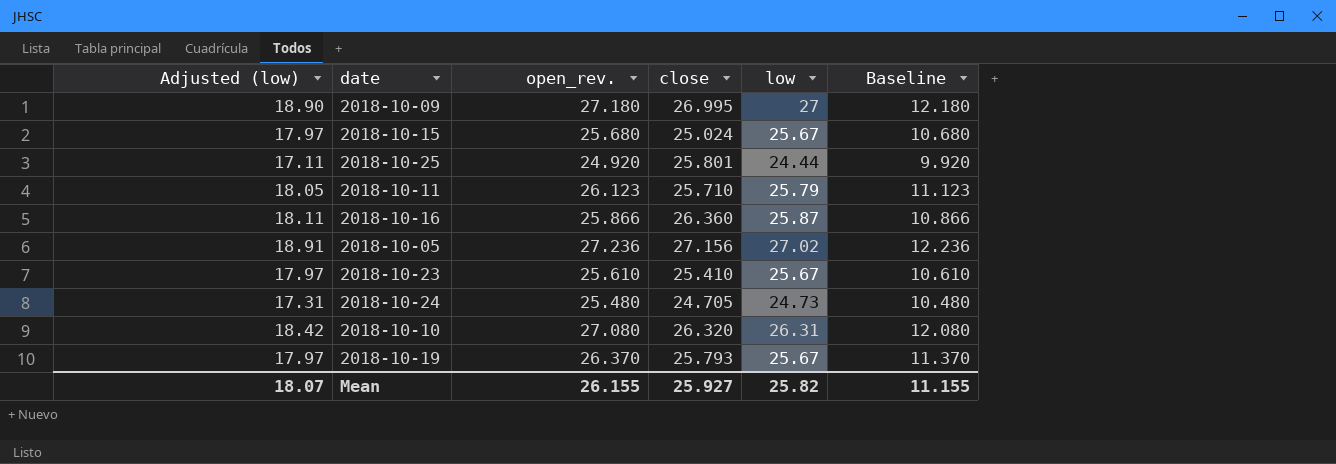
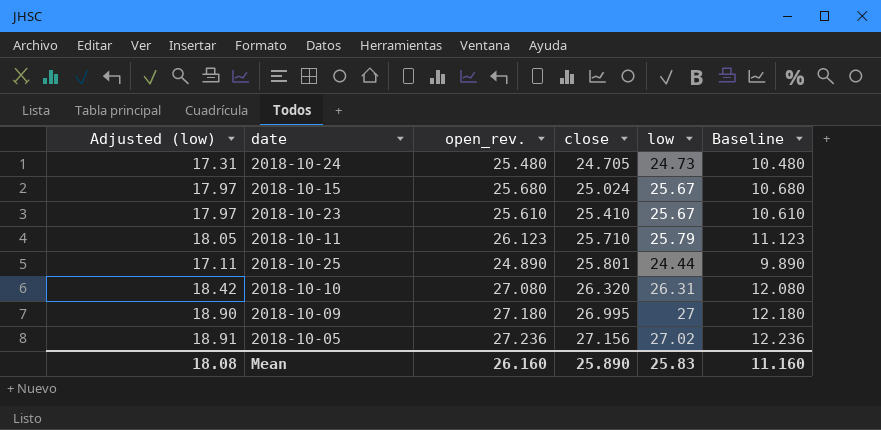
row order: none -> close ascending
row 2018-10-16: 18.11 | 25.866 | 26.360 | 25.87 | 10.866 -> none
row 2018-10-19: 17.97 | 26.370 | 25.793 | 25.67 | 11.370 -> none
2018-10-25 | open_rev.: 24.920 -> 24.890
2018-10-25 | Baseline: 9.920 -> 9.890
Mean | Adjusted (low): 18.07 -> 18.08
Mean | open_rev.: 26.155 -> 26.160
Mean | close: 25.927 -> 25.890
Mean | low: 25.82 -> 25.83
Mean | Baseline: 11.155 -> 11.160

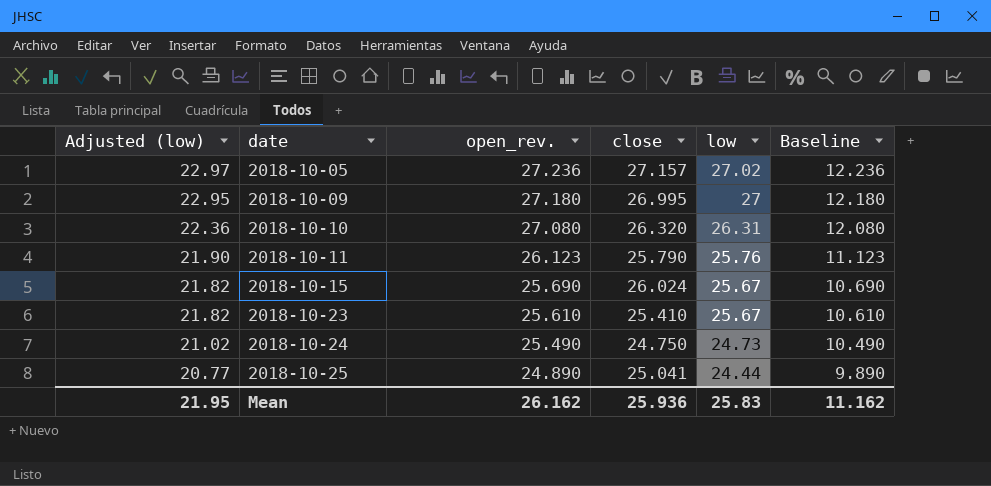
row order: close ascending -> Adjusted (low) descending
column Adjusted (low) | formula: [low] * 0.7 -> [low] * 0.85
2018-10-05 | close: 27.156 -> 27.157
2018-10-11 | close: 25.710 -> 25.790
2018-10-11 | low: 25.79 -> 25.76
2018-10-15 | open_rev.: 25.680 -> 25.690
2018-10-15 | close: 25.024 -> 26.024
2018-10-15 | Baseline: 10.680 -> 10.690
2018-10-24 | open_rev.: 25.480 -> 25.490
2018-10-24 | close: 24.705 -> 24.750
2018-10-24 | Baseline: 10.480 -> 10.490
2018-10-25 | close: 25.801 -> 25.041
Mean | Adjusted (low): 18.08 -> 21.95
Mean | open_rev.: 26.160 -> 26.162
Mean | close: 25.890 -> 25.936
Mean | Baseline: 11.160 -> 11.162

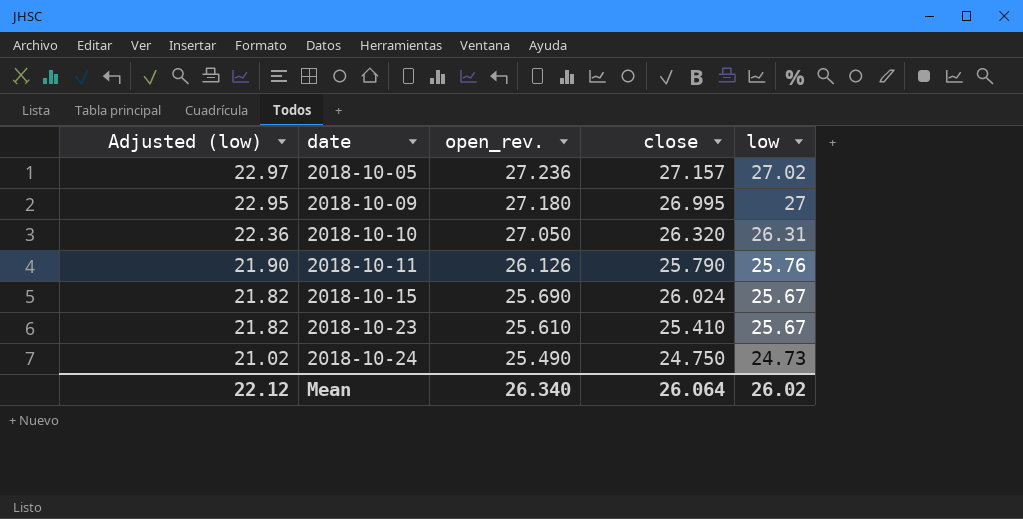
column Baseline | formula: [open_rev.] - 15 -> none
row 2018-10-25: 20.77 | 24.890 | 25.041 | 24.44 | 9.890 -> none
2018-10-10 | open_rev.: 27.080 -> 27.050
2018-10-11 | open_rev.: 26.123 -> 26.126
Mean | Adjusted (low): 21.95 -> 22.12
Mean | open_rev.: 26.162 -> 26.340
Mean | close: 25.936 -> 26.064
Mean | low: 25.83 -> 26.02

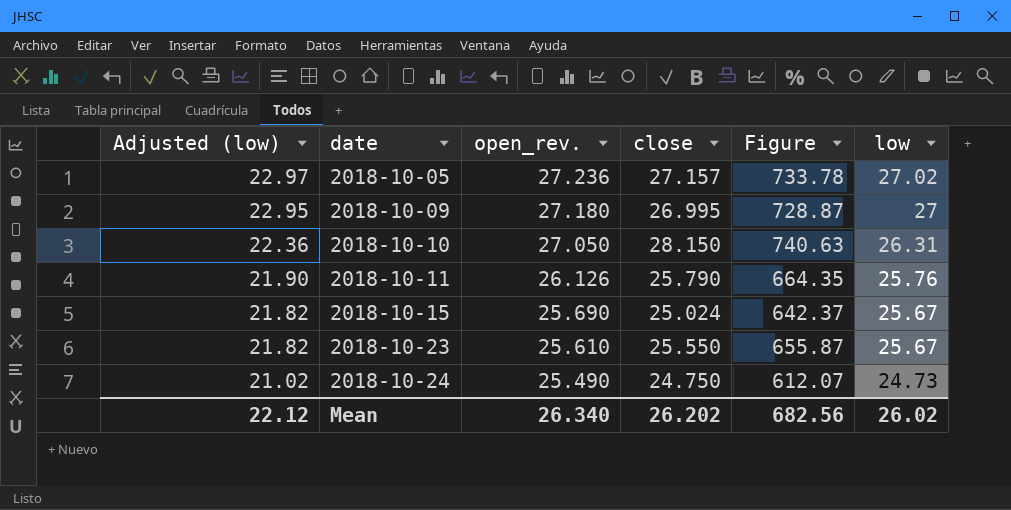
column Figure | formula: none -> [close] * [low]
2018-10-10 | close: 26.320 -> 28.150
2018-10-15 | close: 26.024 -> 25.024
2018-10-23 | close: 25.410 -> 25.550
Mean | close: 26.064 -> 26.202

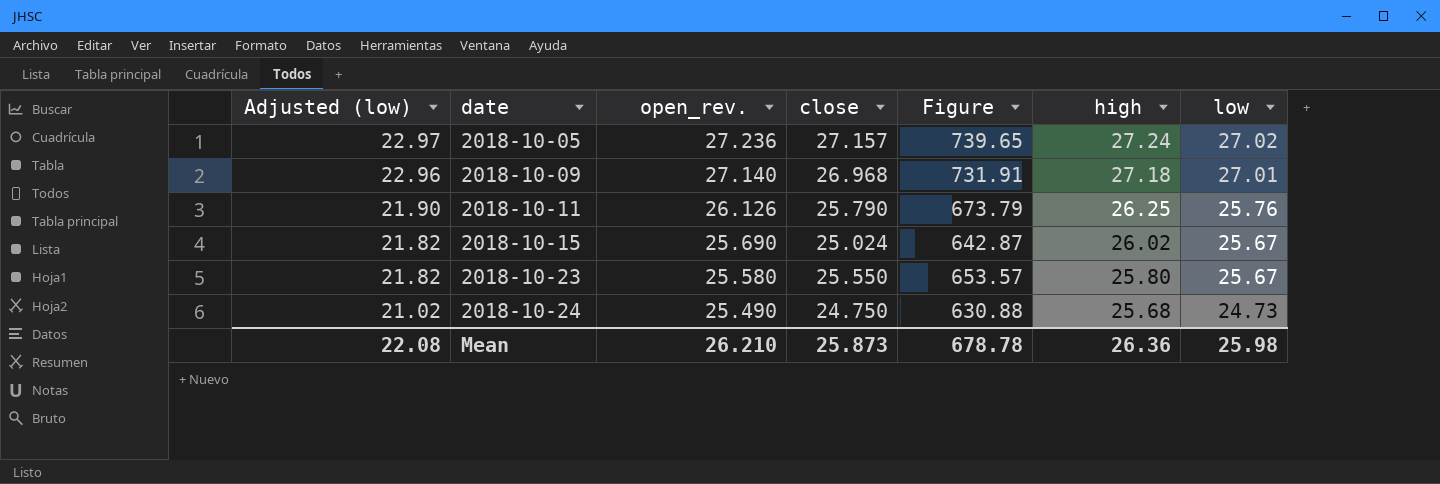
column Figure | formula: [close] * [low] -> [open_rev.] * [close]
column high | position: none -> 6
row 2018-10-10: 22.36 | 27.050 | 28.150 | 740.63 | 26.31 -> none
2018-10-09 | Adjusted (low): 22.95 -> 22.96
2018-10-09 | open_rev.: 27.180 -> 27.140
2018-10-09 | close: 26.995 -> 26.968
2018-10-09 | low: 27 -> 27.01
2018-10-23 | open_rev.: 25.610 -> 25.580
Mean | Adjusted (low): 22.12 -> 22.08
Mean | open_rev.: 26.340 -> 26.210
Mean | close: 26.202 -> 25.873
Mean | Figure: 682.56 -> 678.78
Mean | low: 26.02 -> 25.98

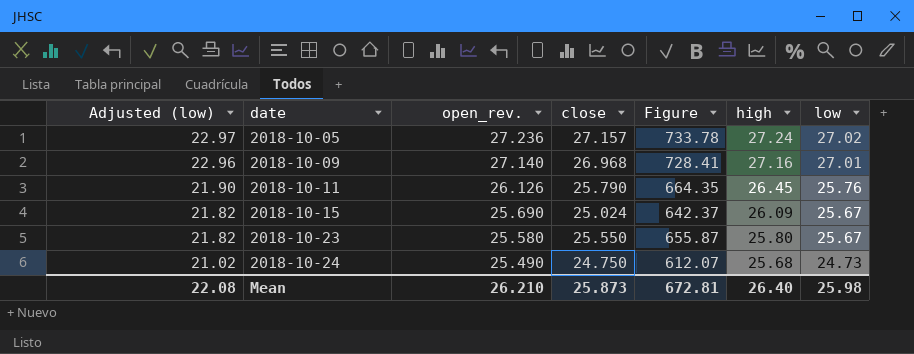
column Figure | formula: [open_rev.] * [close] -> [close] * [low]
2018-10-09 | high: 27.18 -> 27.16
2018-10-11 | high: 26.25 -> 26.45
2018-10-15 | high: 26.02 -> 26.09
Mean | Figure: 678.78 -> 672.81
Mean | high: 26.36 -> 26.40

